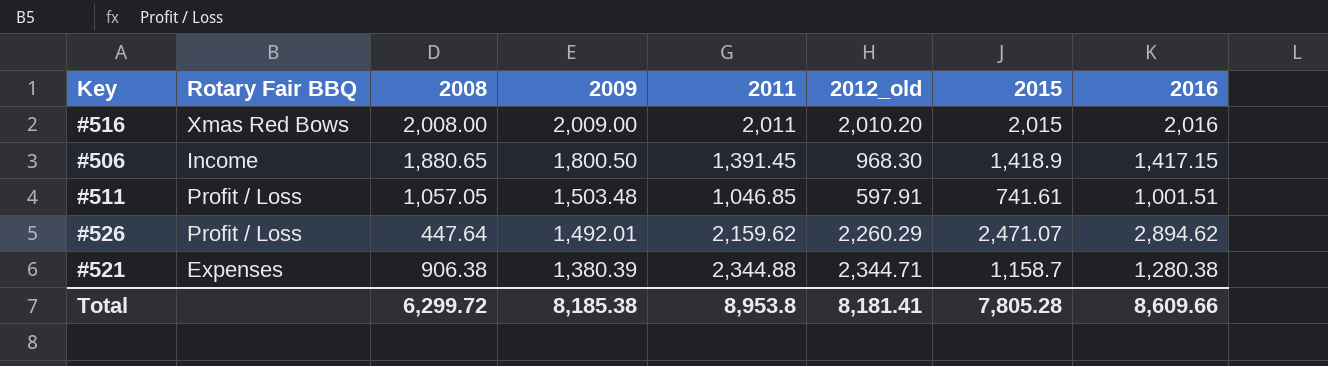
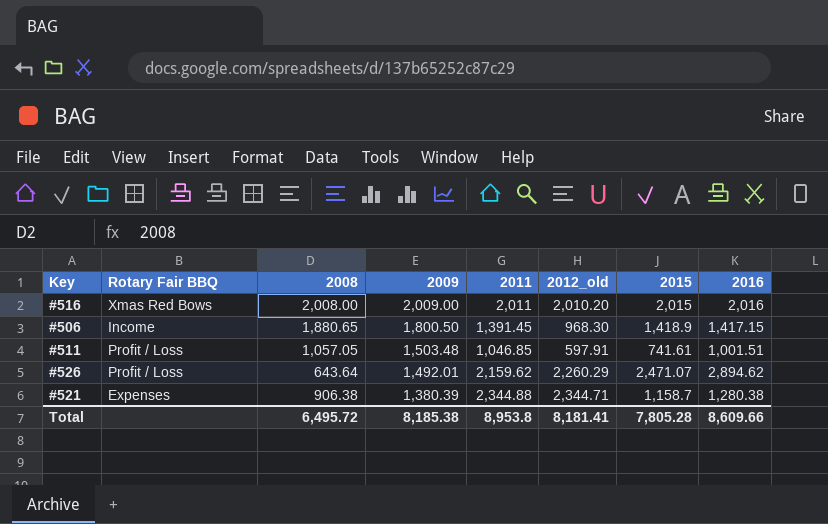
#526 | 2008: 447.64 -> 643.64
Total | 2008: 6,299.72 -> 6,495.72

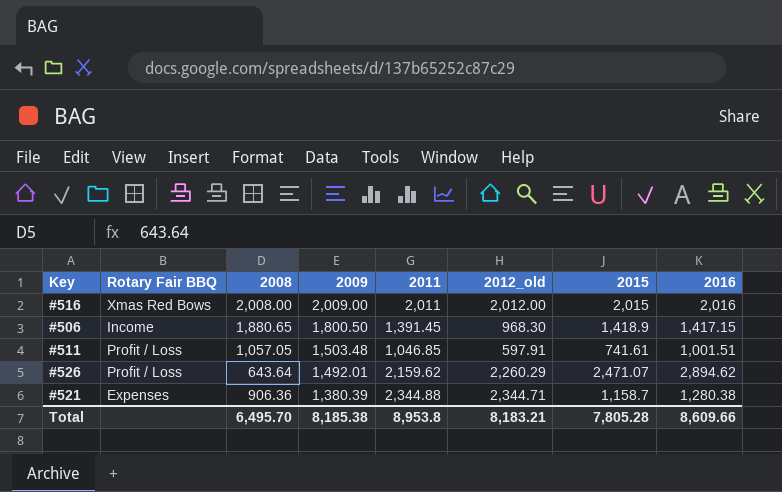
#516 | 2012_old: 2,010.20 -> 2,012.00
#521 | 2008: 906.38 -> 906.36
Total | 2008: 6,495.72 -> 6,495.70
Total | 2012_old: 8,181.41 -> 8,183.21

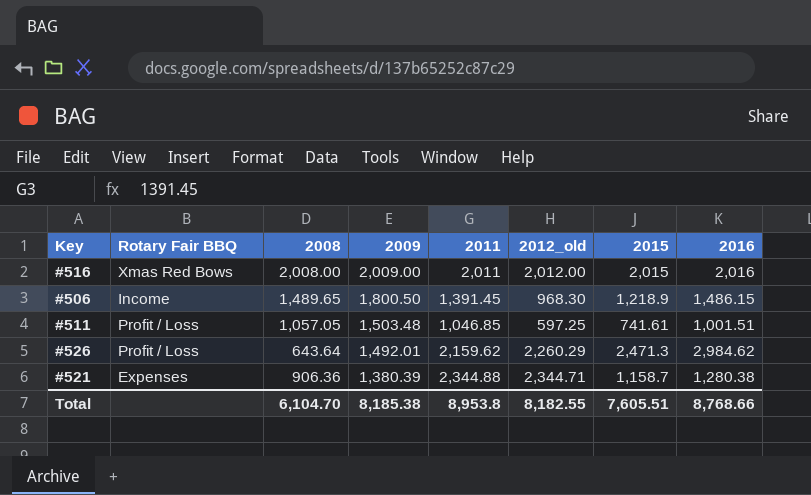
#506 | 2008: 1,880.65 -> 1,489.65
#506 | 2015: 1,418.9 -> 1,218.9
#506 | 2016: 1,417.15 -> 1,486.15
#511 | 2012_old: 597.91 -> 597.25
#526 | 2015: 2,471.07 -> 2,471.3
#526 | 2016: 2,894.62 -> 2,984.62
Total | 2008: 6,495.70 -> 6,104.70
Total | 2012_old: 8,183.21 -> 8,182.55
Total | 2015: 7,805.28 -> 7,605.51
Total | 2016: 8,609.66 -> 8,768.66

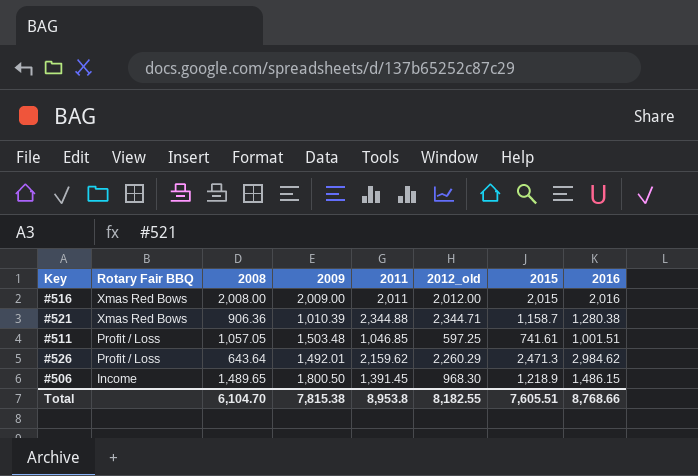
row order: 2009 descending -> Rotary Fair BBQ descending
#521 | Rotary Fair BBQ: Expenses -> Xmas Red Bows
#521 | 2009: 1,380.39 -> 1,010.39
Total | 2009: 8,185.38 -> 7,815.38

